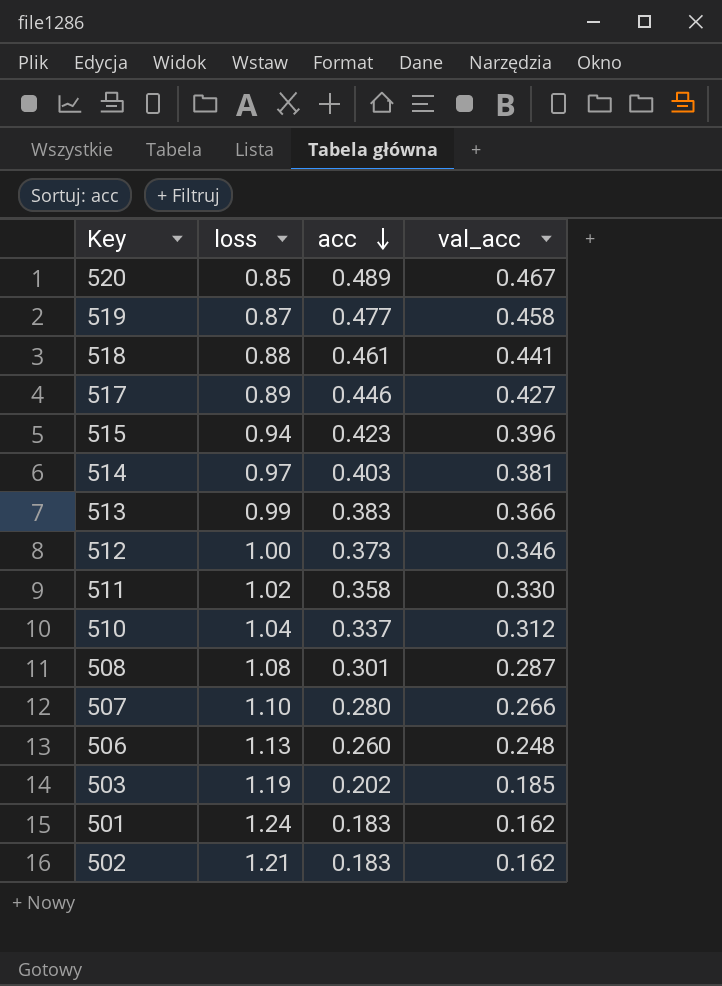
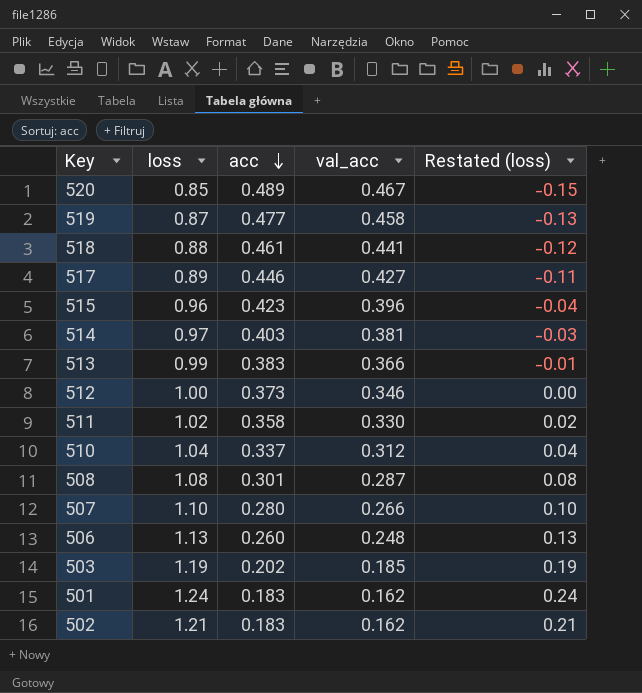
column Restated (loss) | formula: none -> [loss] - 1
515 | loss: 0.94 -> 0.96

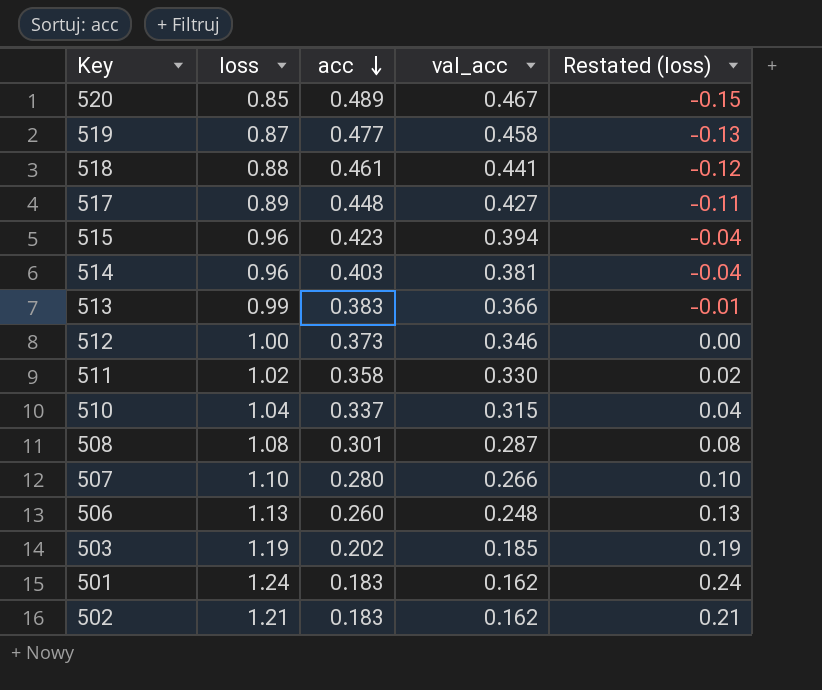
517 | acc: 0.446 -> 0.448
515 | val_acc: 0.396 -> 0.394
514 | loss: 0.97 -> 0.96
514 | Restated (loss): -0.03 -> -0.04
510 | val_acc: 0.312 -> 0.315

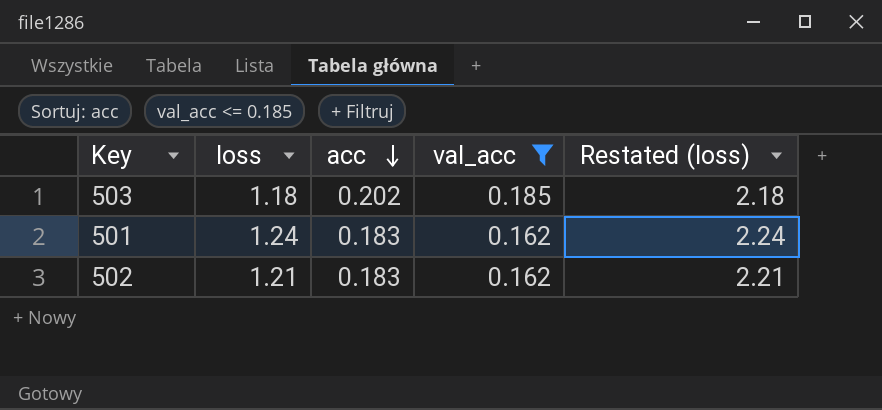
filter: none -> val_acc <= 0.185
column Restated (loss) | formula: [loss] - 1 -> [loss] + 1
503 | loss: 1.19 -> 1.18

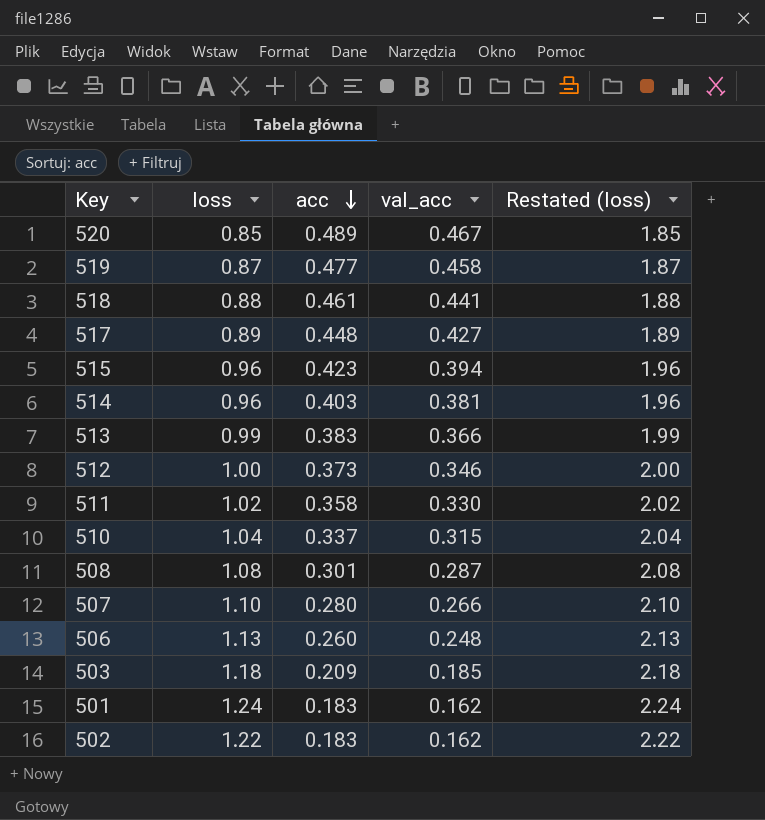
filter: val_acc <= 0.185 -> none
503 | acc: 0.202 -> 0.209
502 | loss: 1.21 -> 1.22
502 | Restated (loss): 2.21 -> 2.22

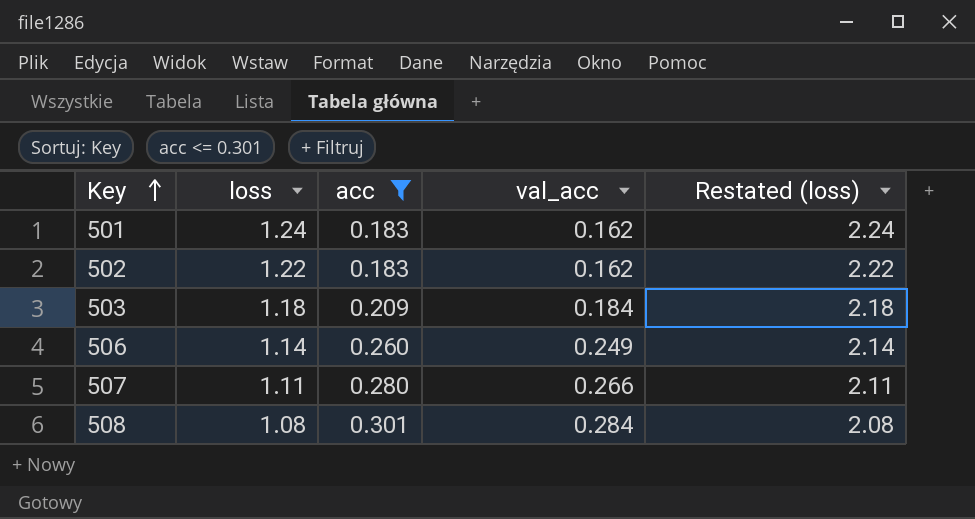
filter: none -> acc <= 0.301
row order: acc descending -> Key ascending
503 | val_acc: 0.185 -> 0.184
506 | loss: 1.13 -> 1.14
506 | val_acc: 0.248 -> 0.249
506 | Restated (loss): 2.13 -> 2.14
507 | loss: 1.10 -> 1.11
507 | Restated (loss): 2.10 -> 2.11
508 | val_acc: 0.287 -> 0.284

